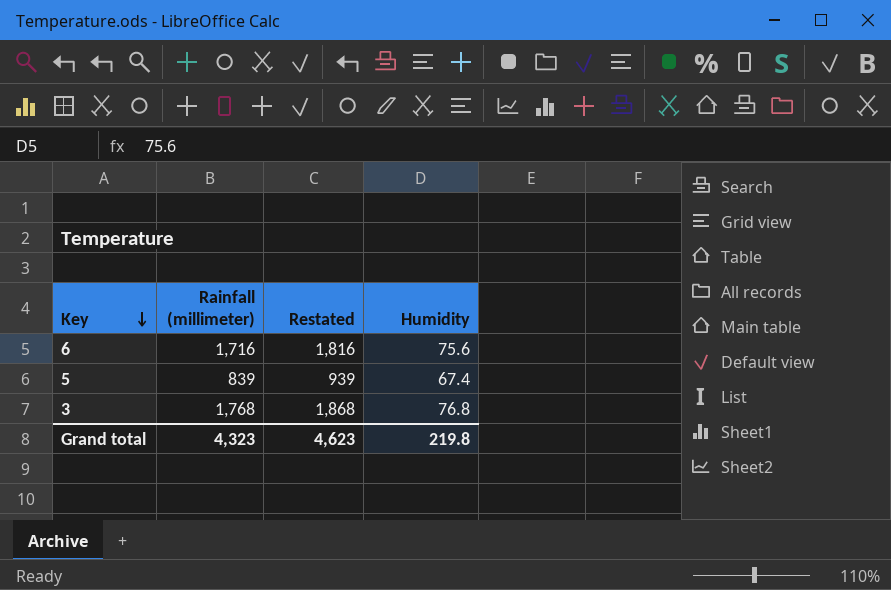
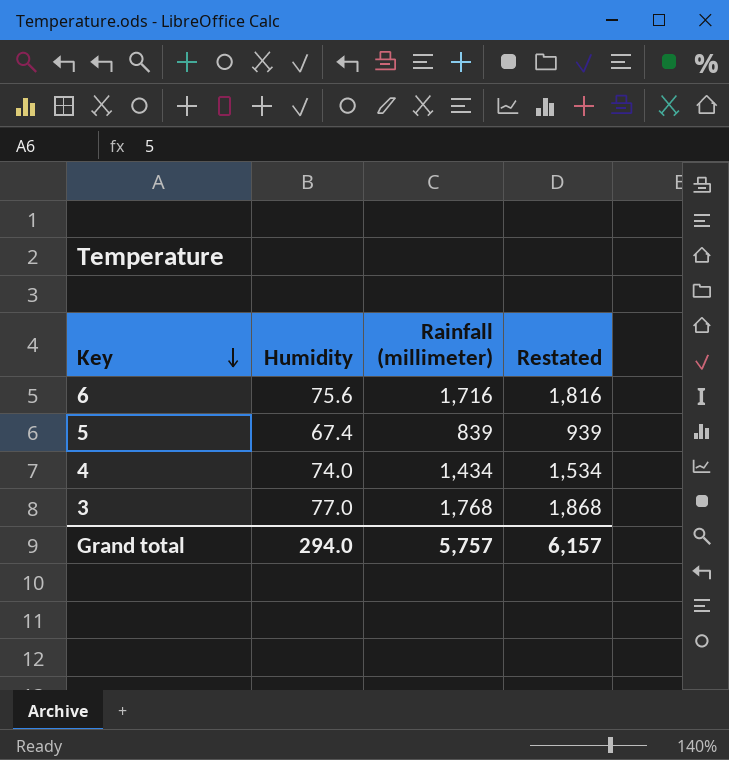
column Humidity | position: 4 -> 2
row 4: none -> 74.0 | 1,434 | 1,534
3 | Humidity: 76.8 -> 77.0
Grand total | Humidity: 219.8 -> 294.0
Grand total | Rainfall (millimeter): 4,323 -> 5,757
Grand total | Restated: 4,623 -> 6,157

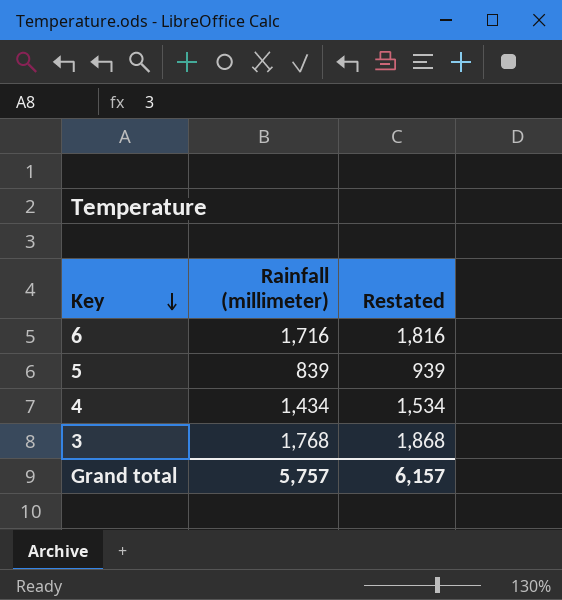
column Humidity | position: 2 -> none

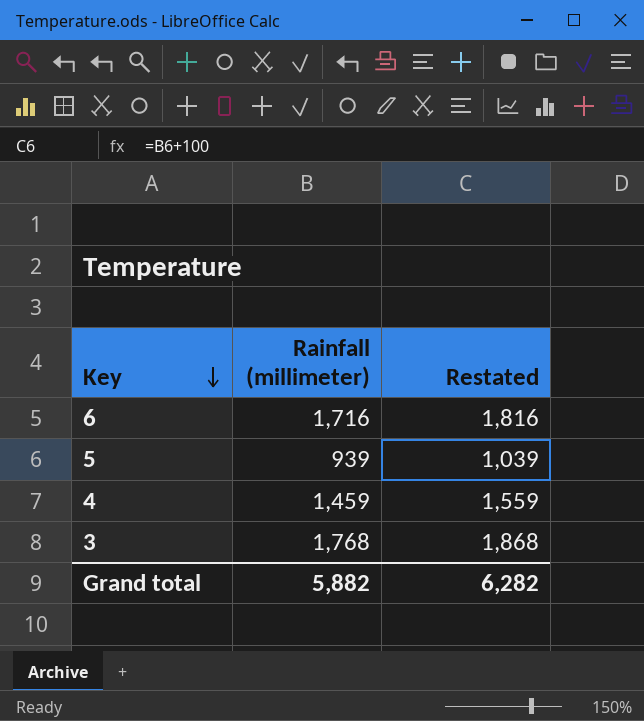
5 | Rainfall (millimeter): 839 -> 939
5 | Restated: 939 -> 1,039
4 | Rainfall (millimeter): 1,434 -> 1,459
4 | Restated: 1,534 -> 1,559
Grand total | Rainfall (millimeter): 5,757 -> 5,882
Grand total | Restated: 6,157 -> 6,282

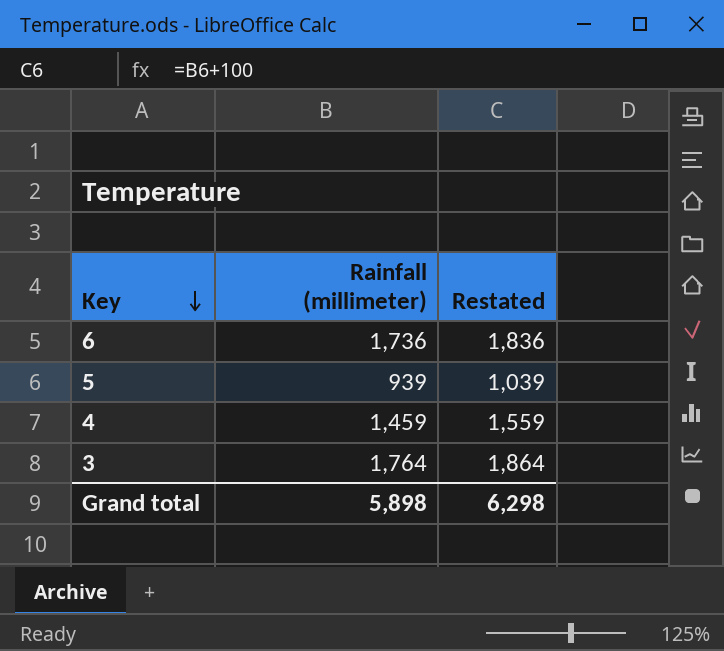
6 | Rainfall (millimeter): 1,716 -> 1,736
6 | Restated: 1,816 -> 1,836
3 | Rainfall (millimeter): 1,768 -> 1,764
3 | Restated: 1,868 -> 1,864
Grand total | Rainfall (millimeter): 5,882 -> 5,898
Grand total | Restated: 6,282 -> 6,298

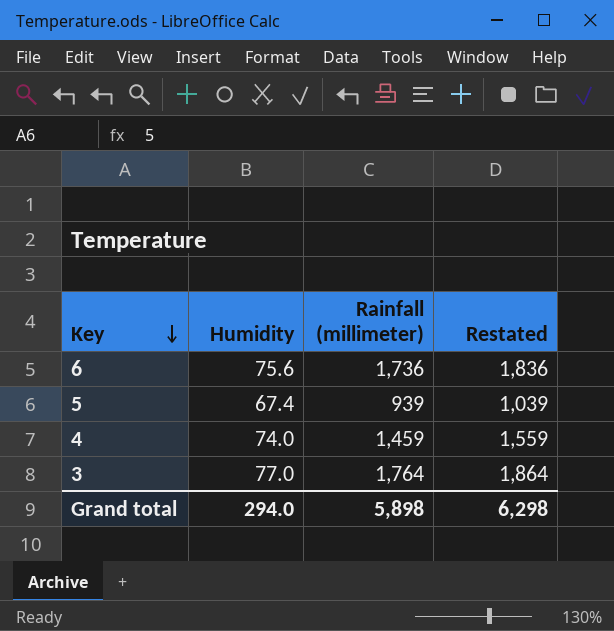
column Humidity | position: none -> 2

